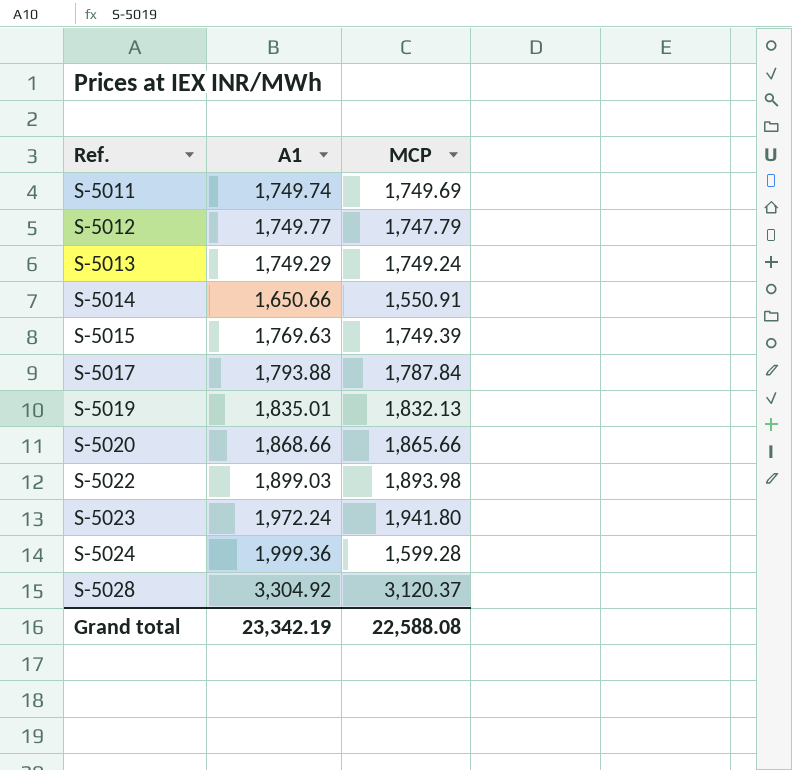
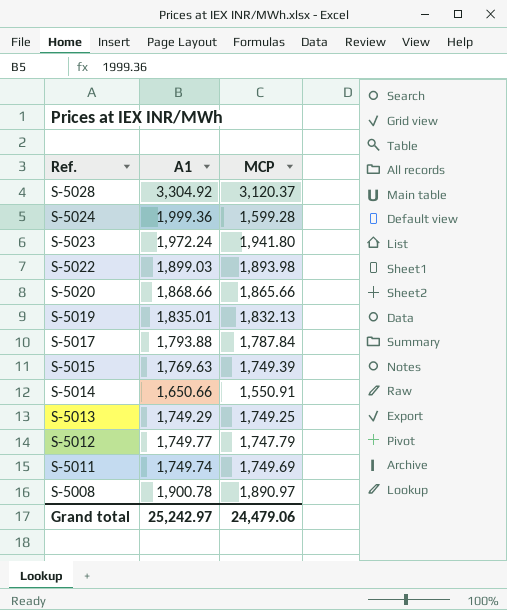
row order: Ref. ascending -> Ref. descending
S-5013 | MCP: 1,749.24 -> 1,749.25
row S-5008: none -> 1,900.78 | 1,890.97
Grand total | A1: 23,342.19 -> 25,242.97
Grand total | MCP: 22,588.08 -> 24,479.06

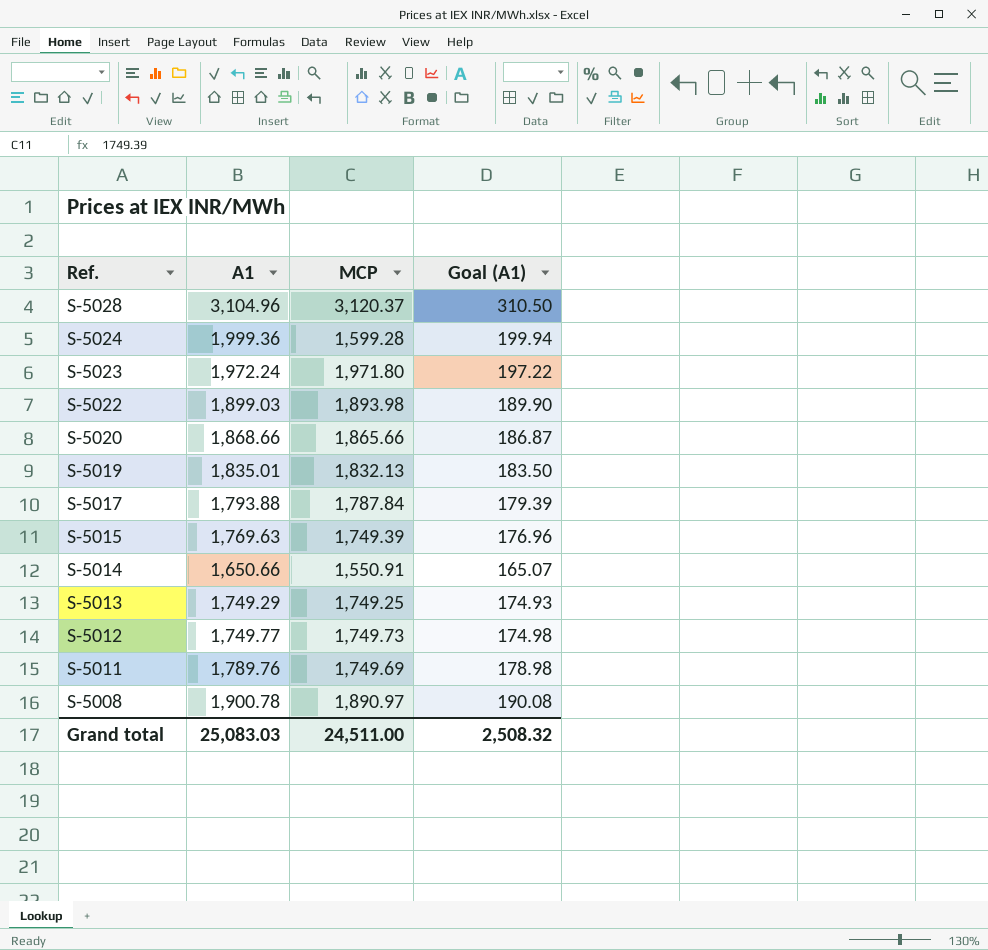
column Goal (A1) | formula: none -> [A1] * 0.1
S-5028 | A1: 3,304.92 -> 3,104.96
S-5023 | MCP: 1,941.80 -> 1,971.80
S-5012 | MCP: 1,747.79 -> 1,749.73
S-5011 | A1: 1,749.74 -> 1,789.76
Grand total | A1: 25,242.97 -> 25,083.03
Grand total | MCP: 24,479.06 -> 24,511.00

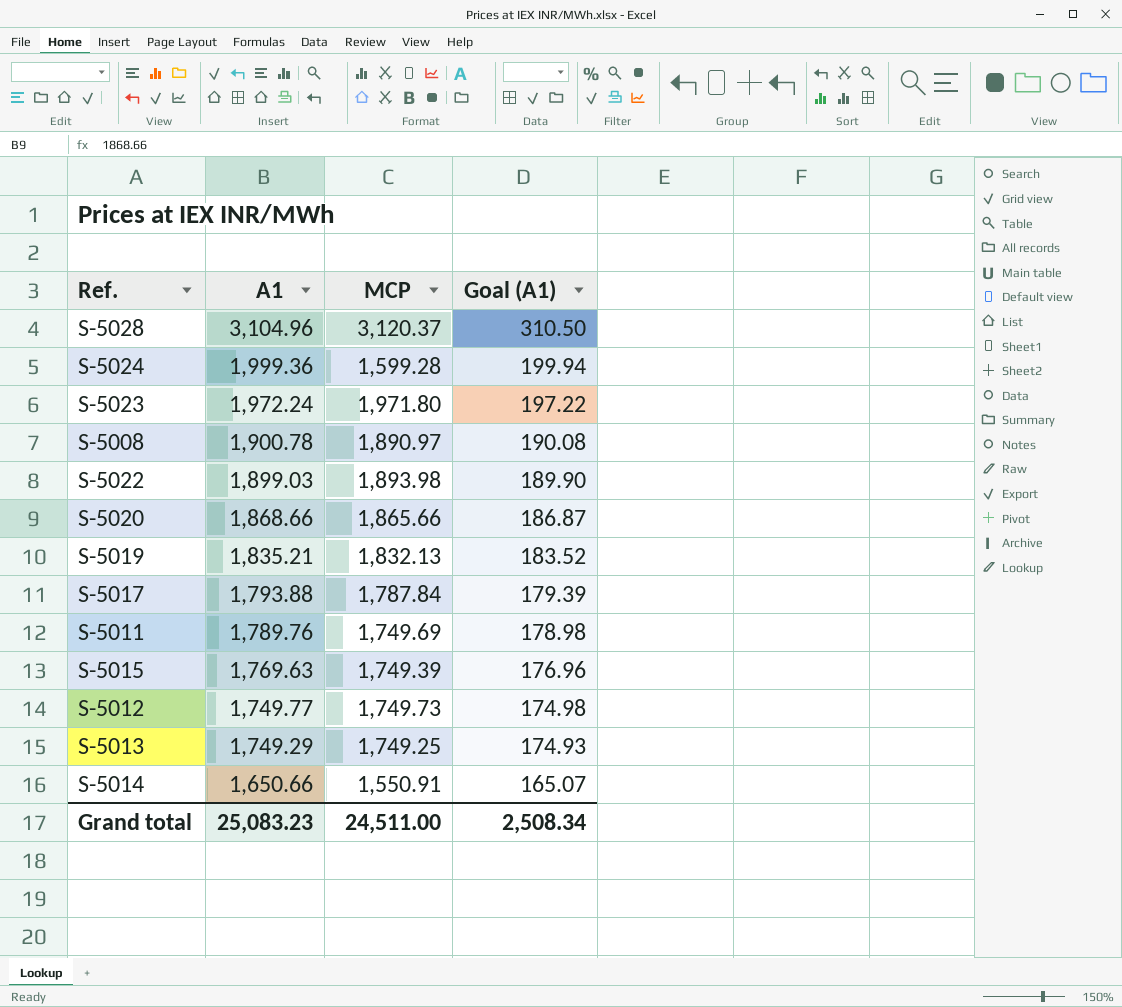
row order: Ref. descending -> A1 descending
S-5019 | A1: 1,835.01 -> 1,835.21
S-5019 | Goal (A1): 183.50 -> 183.52
Grand total | A1: 25,083.03 -> 25,083.23
Grand total | Goal (A1): 2,508.32 -> 2,508.34

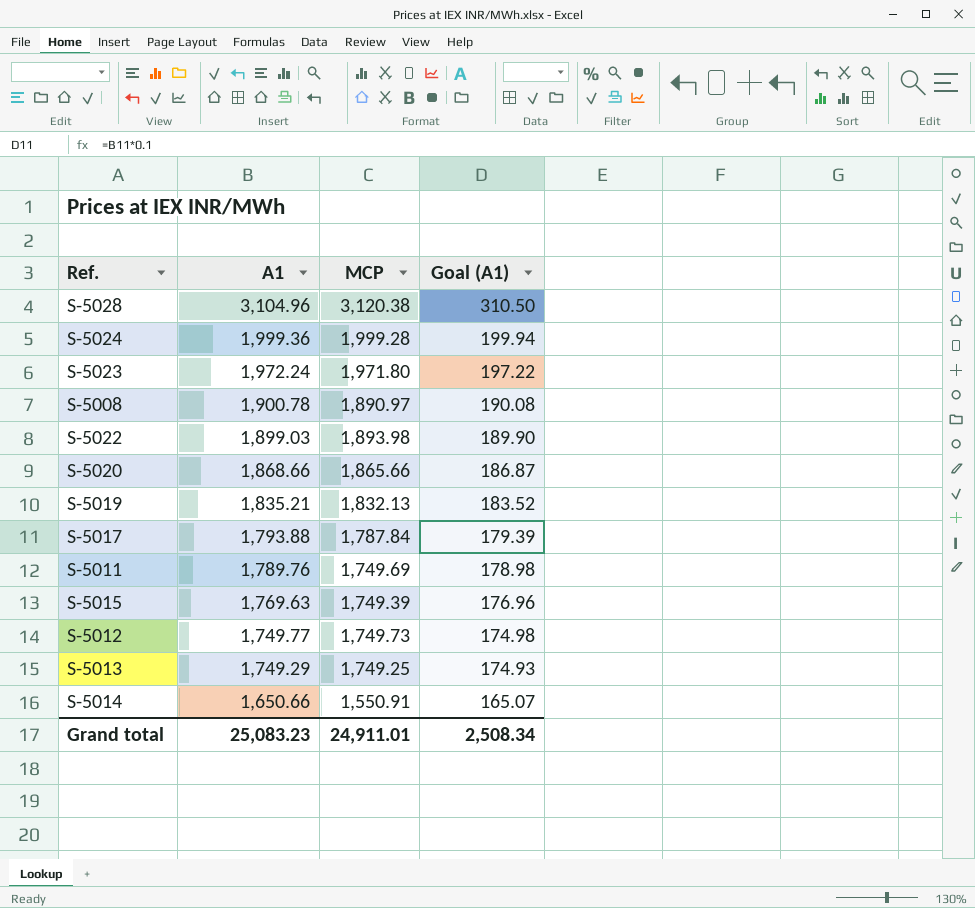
S-5028 | MCP: 3,120.37 -> 3,120.38
S-5024 | MCP: 1,599.28 -> 1,999.28
Grand total | MCP: 24,511.00 -> 24,911.01

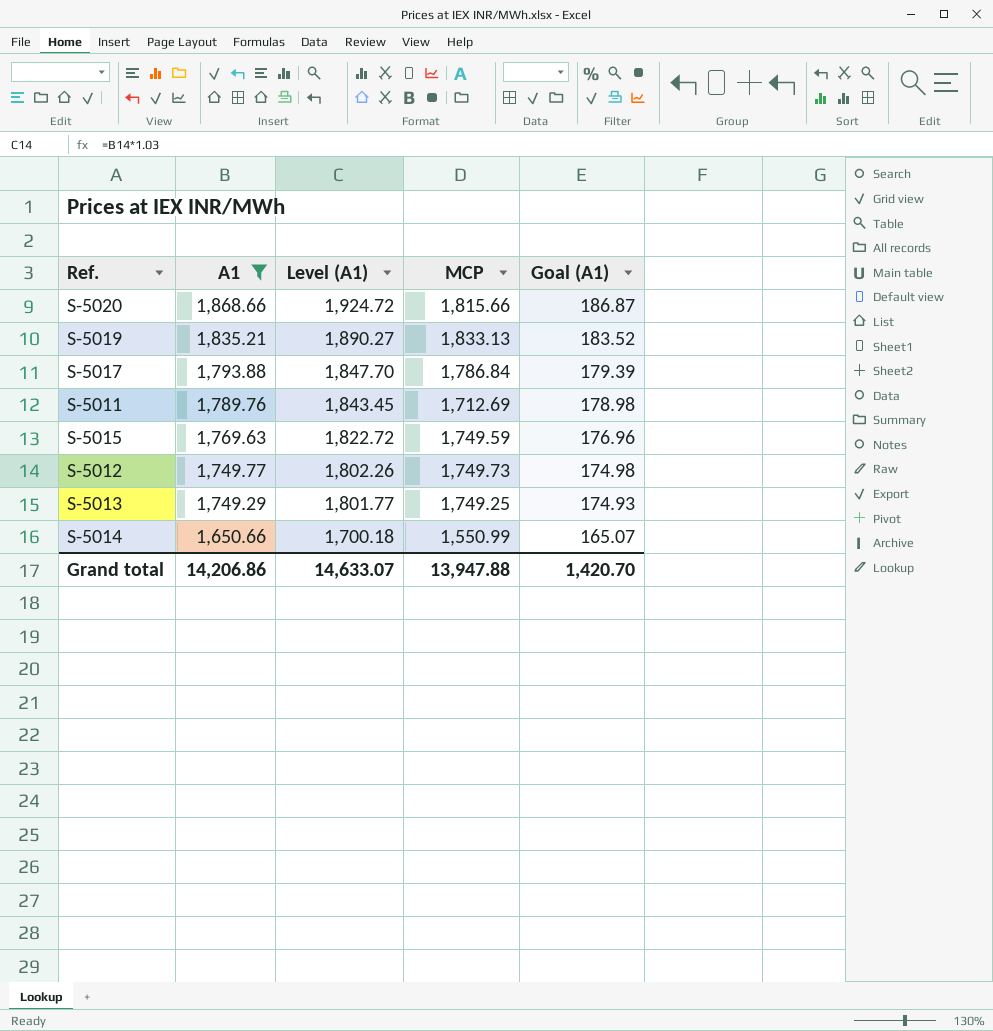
filter: none -> A1 <= 1,868.66
column Level (A1) | formula: none -> [A1] * 1.03
S-5020 | MCP: 1,865.66 -> 1,815.66
S-5019 | MCP: 1,832.13 -> 1,833.13
S-5017 | MCP: 1,787.84 -> 1,786.84
S-5011 | MCP: 1,749.69 -> 1,712.69
S-5015 | MCP: 1,749.39 -> 1,749.59
S-5014 | MCP: 1,550.91 -> 1,550.99
Grand total | A1: 25,083.23 -> 14,206.86
Grand total | MCP: 24,911.01 -> 13,947.88
Grand total | Goal (A1): 2,508.34 -> 1,420.70

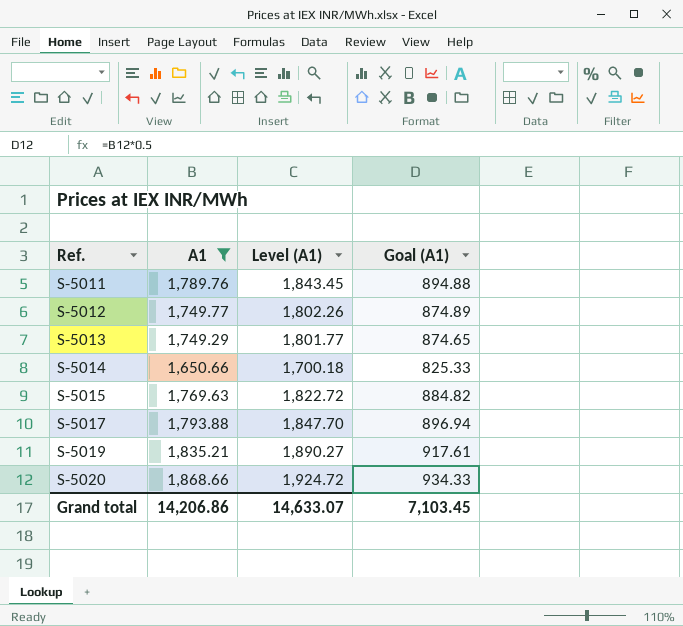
row order: A1 descending -> Ref. ascending
column MCP | position: 4 -> none
column Goal (A1) | formula: [A1] * 0.1 -> [A1] * 0.5
Grand total | Goal (A1): 1,420.70 -> 7,103.45

